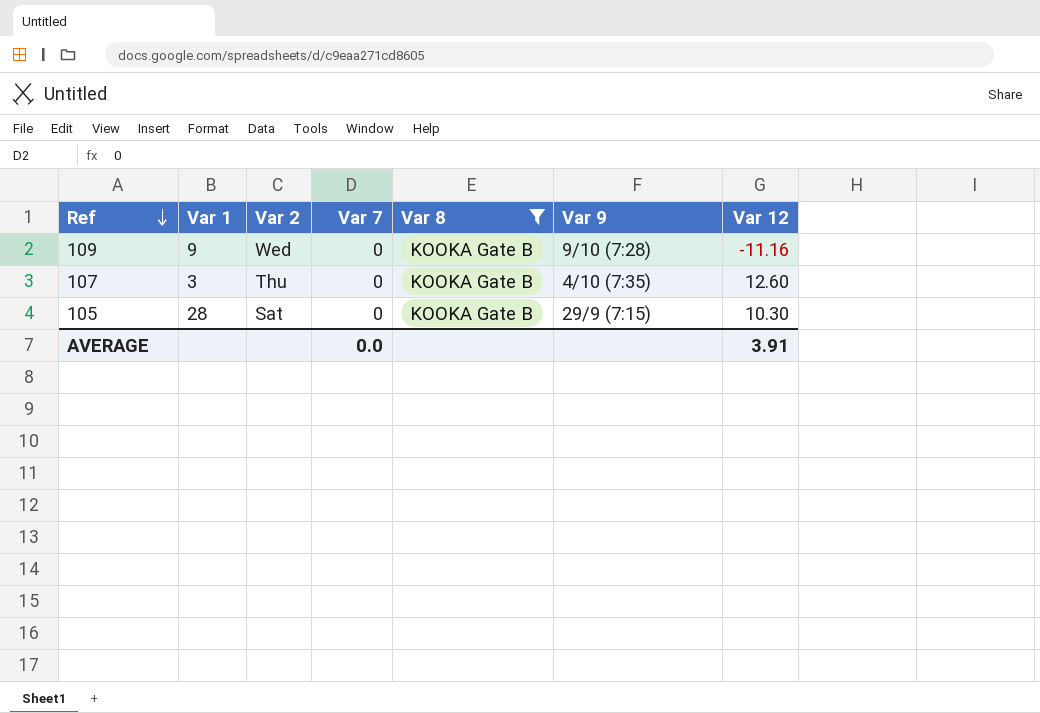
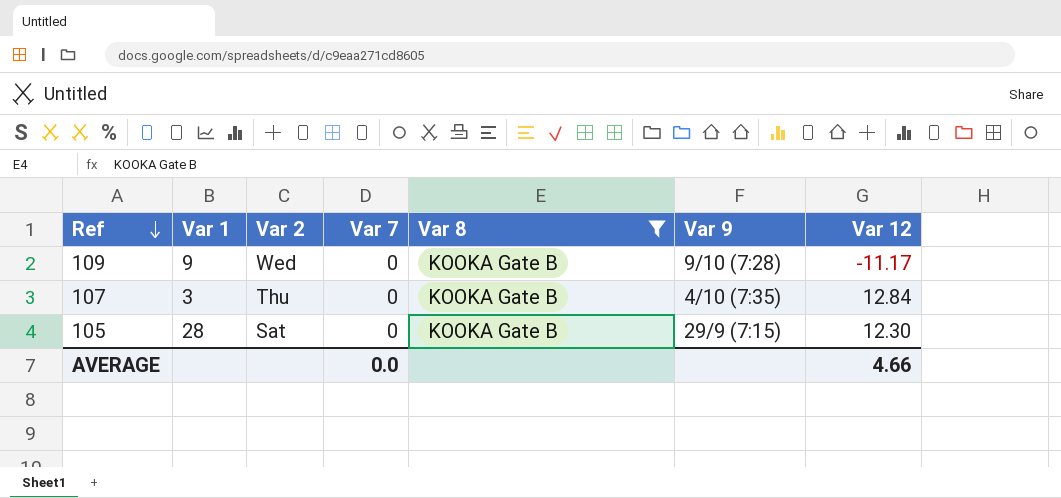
109 | Var 12: -11.16 -> -11.17
107 | Var 12: 12.60 -> 12.84
105 | Var 12: 10.30 -> 12.30
AVERAGE | Var 12: 3.91 -> 4.66

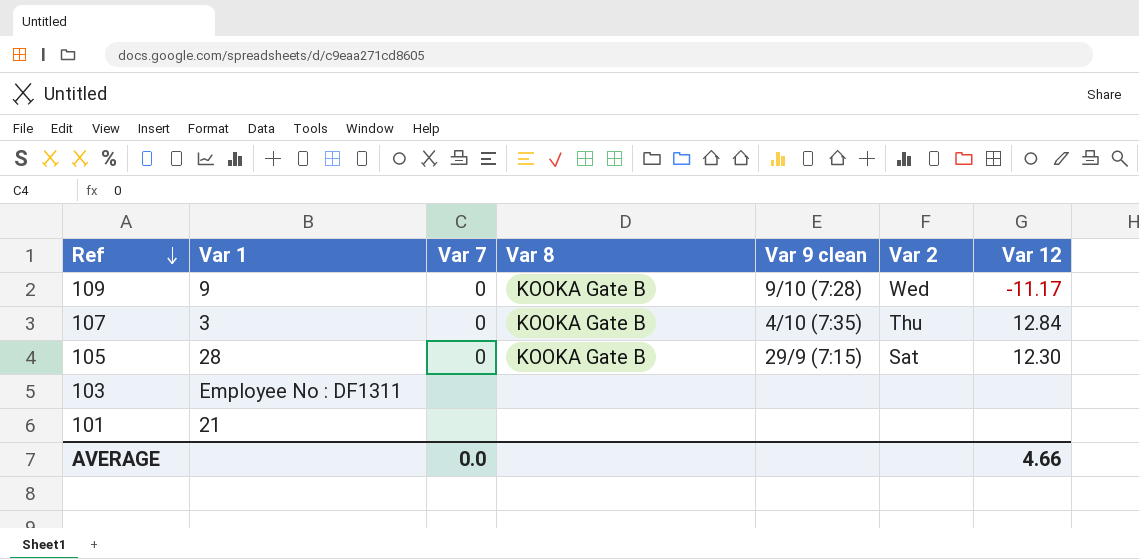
filter: Var 8 = KOOKA Gate B -> none
column name: Var 9 -> Var 9 clean
column Var 2 | position: 3 -> 6

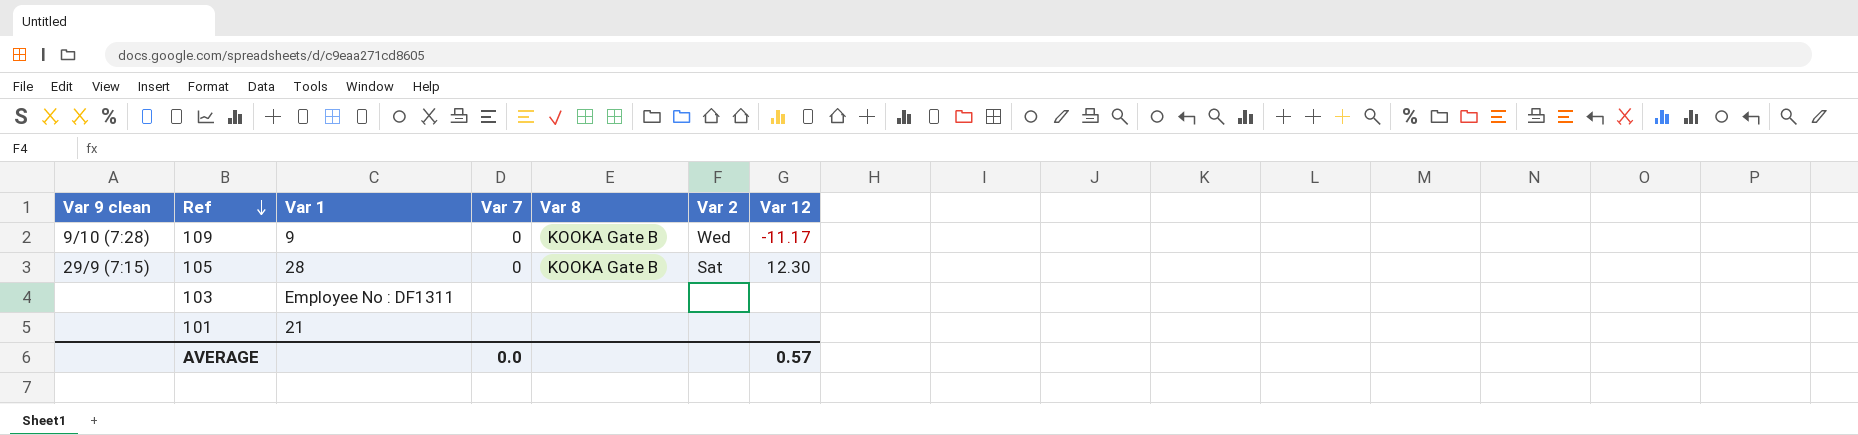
column Var 9 clean | position: 5 -> 1
row 107: 3 | 0 | KOOKA Gate B | 4/10 (7:35) | Thu | 12.84 -> none
AVERAGE | Var 12: 4.66 -> 0.57

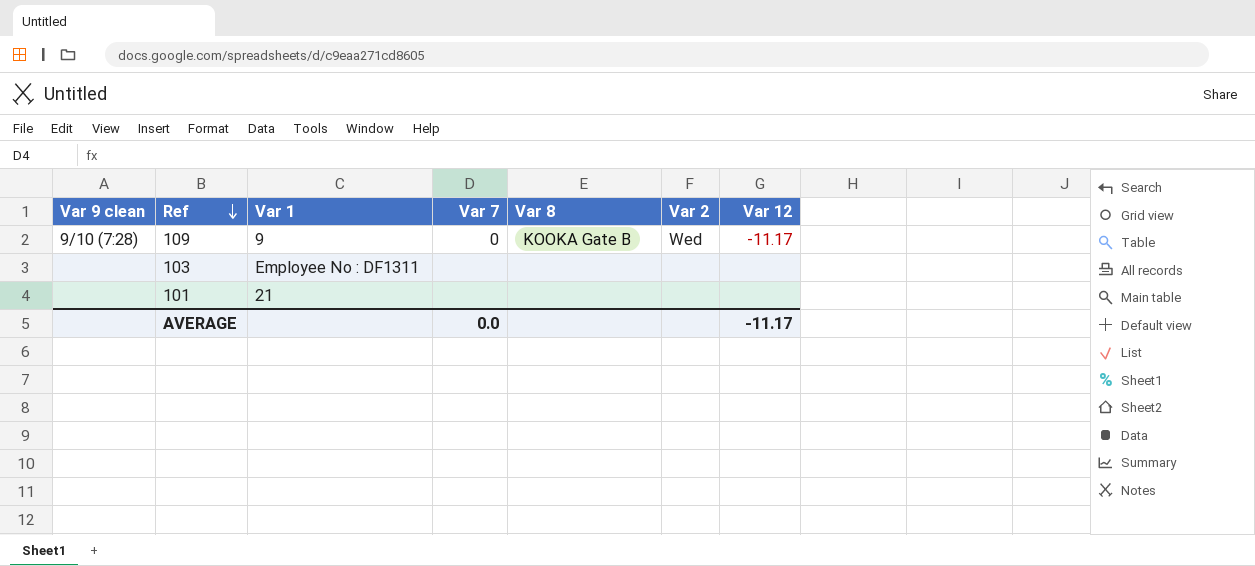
row 105: 29/9 (7:15) | 28 | 0 | KOOKA Gate B | Sat | 12.30 -> none
AVERAGE | Var 12: 0.57 -> -11.17

